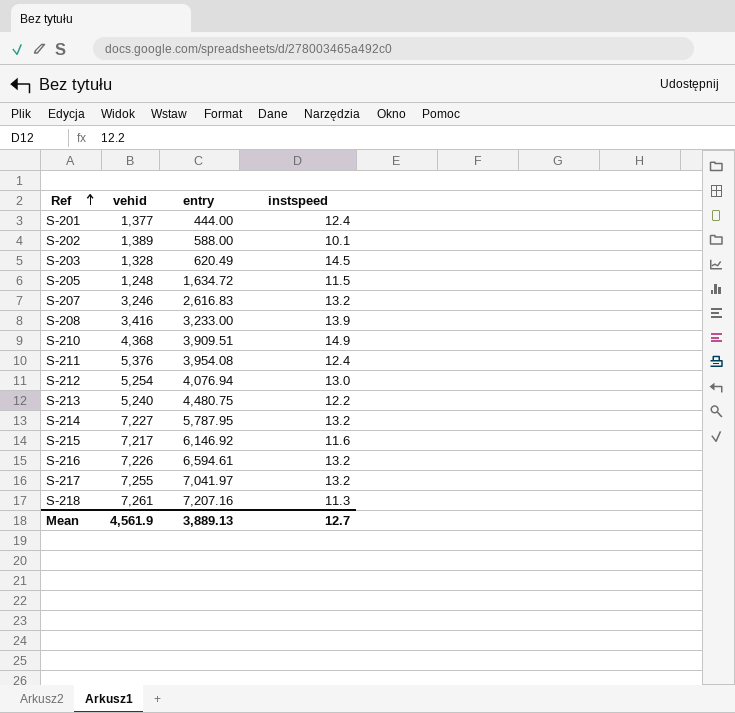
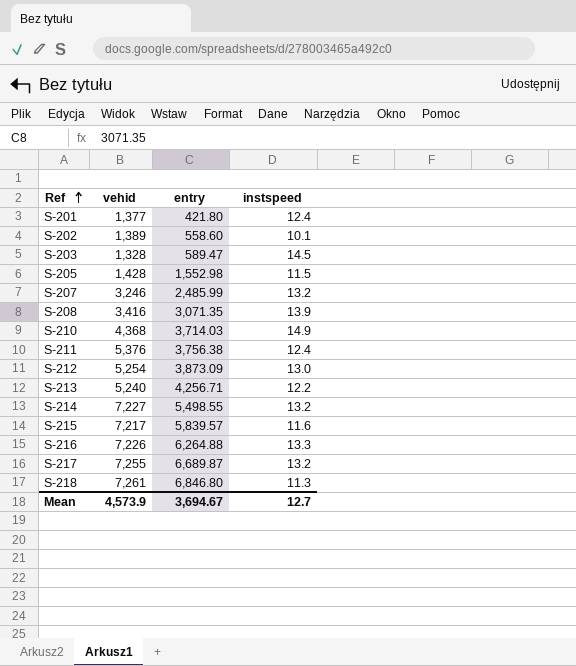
S-201 | entry: 444.00 -> 421.80
S-202 | entry: 588.00 -> 558.60
S-203 | entry: 620.49 -> 589.47
S-205 | vehid: 1,248 -> 1,428
S-205 | entry: 1,634.72 -> 1,552.98
S-207 | entry: 2,616.83 -> 2,485.99
S-208 | entry: 3,233.00 -> 3,071.35
S-210 | entry: 3,909.51 -> 3,714.03
S-211 | entry: 3,954.08 -> 3,756.38
S-212 | entry: 4,076.94 -> 3,873.09
S-213 | entry: 4,480.75 -> 4,256.71
S-214 | entry: 5,787.95 -> 5,498.55
S-215 | entry: 6,146.92 -> 5,839.57
S-216 | entry: 6,594.61 -> 6,264.88
S-216 | instspeed: 13.2 -> 13.3
S-217 | entry: 7,041.97 -> 6,689.87
S-218 | entry: 7,207.16 -> 6,846.80
Mean | vehid: 4,561.9 -> 4,573.9
Mean | entry: 3,889.13 -> 3,694.67

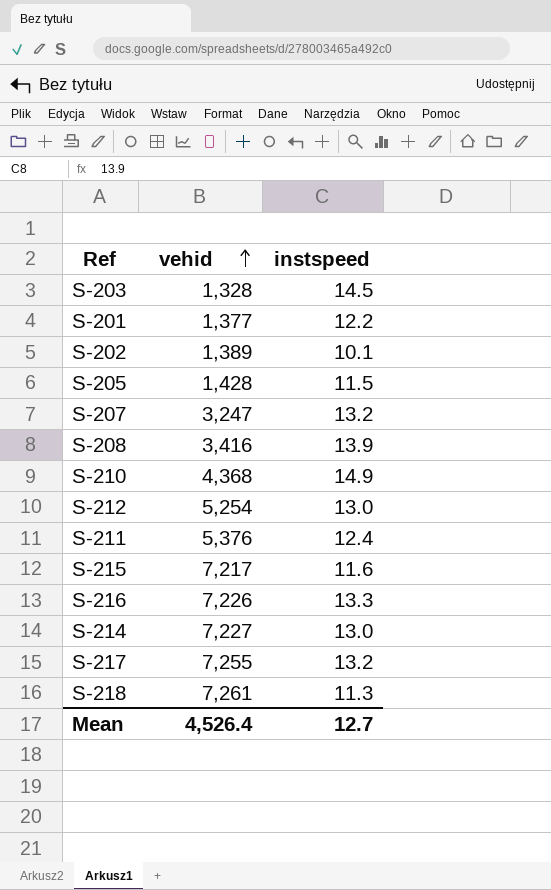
row order: Ref ascending -> vehid ascending
column entry | position: 3 -> none
row S-213: 5,240 | 4,256.71 | 12.2 -> none
S-201 | instspeed: 12.4 -> 12.2
S-207 | vehid: 3,246 -> 3,247
S-214 | instspeed: 13.2 -> 13.0
Mean | vehid: 4,573.9 -> 4,526.4

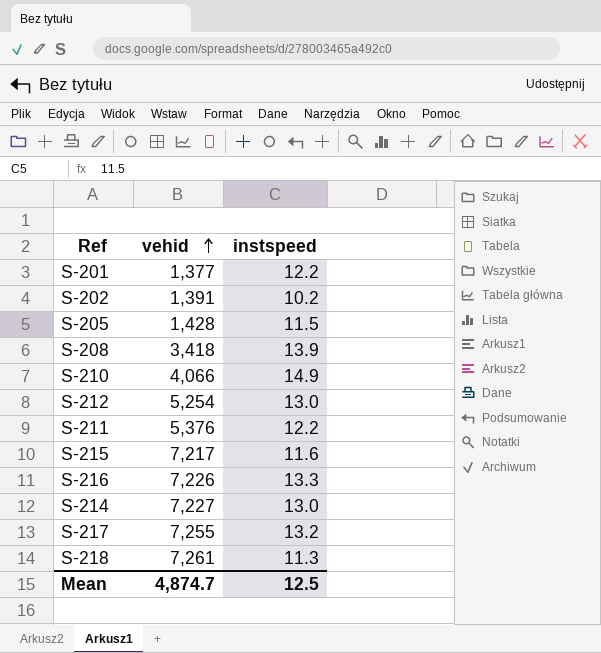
row S-203: 1,328 | 14.5 -> none
row S-207: 3,247 | 13.2 -> none
S-202 | vehid: 1,389 -> 1,391
S-202 | instspeed: 10.1 -> 10.2
S-208 | vehid: 3,416 -> 3,418
S-210 | vehid: 4,368 -> 4,066
S-211 | instspeed: 12.4 -> 12.2
Mean | vehid: 4,526.4 -> 4,874.7
Mean | instspeed: 12.7 -> 12.5

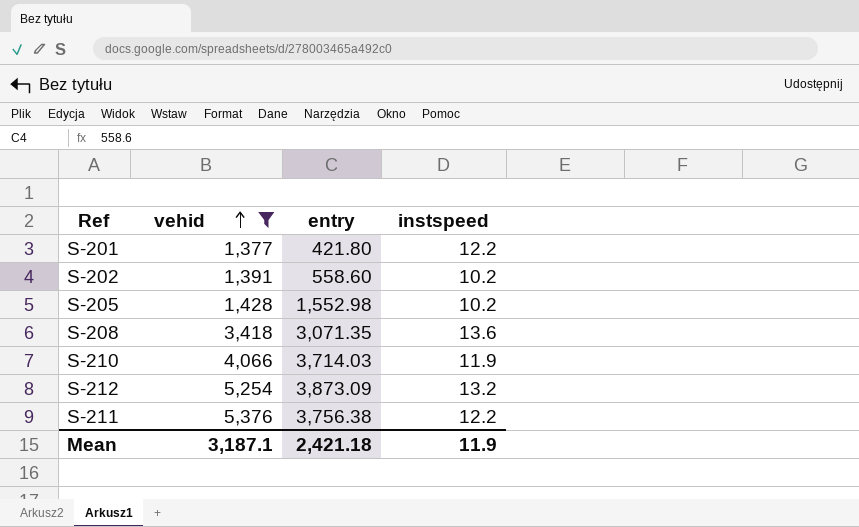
filter: none -> vehid <= 5,376
column entry | position: none -> 3
S-205 | instspeed: 11.5 -> 10.2
S-208 | instspeed: 13.9 -> 13.6
S-210 | instspeed: 14.9 -> 11.9
S-212 | instspeed: 13.0 -> 13.2
Mean | vehid: 4,874.7 -> 3,187.1
Mean | instspeed: 12.5 -> 11.9

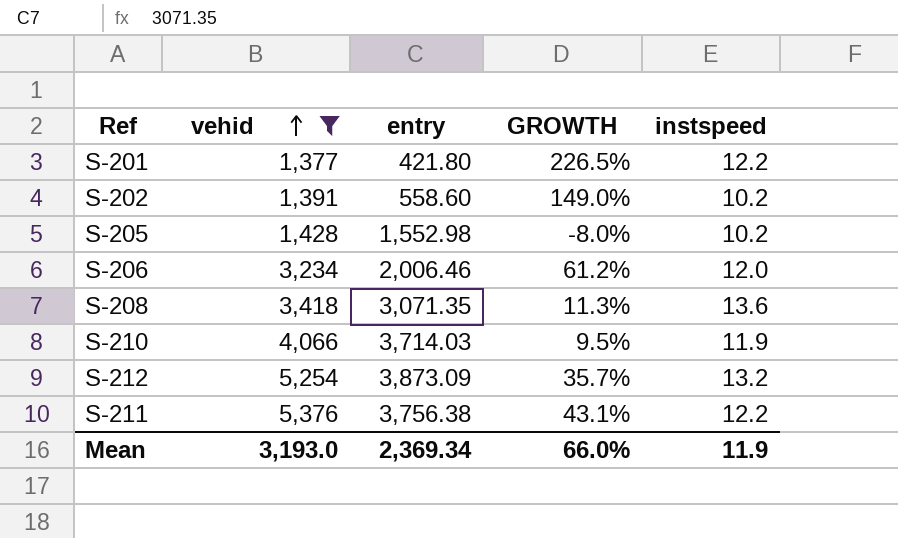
column GROWTH | formula: none -> ([vehid] - [entry]) / [entry]
row S-206: none -> 3,234 | 2,006.46 | 61.2% | 12.0
Mean | vehid: 3,187.1 -> 3,193.0
Mean | entry: 2,421.18 -> 2,369.34

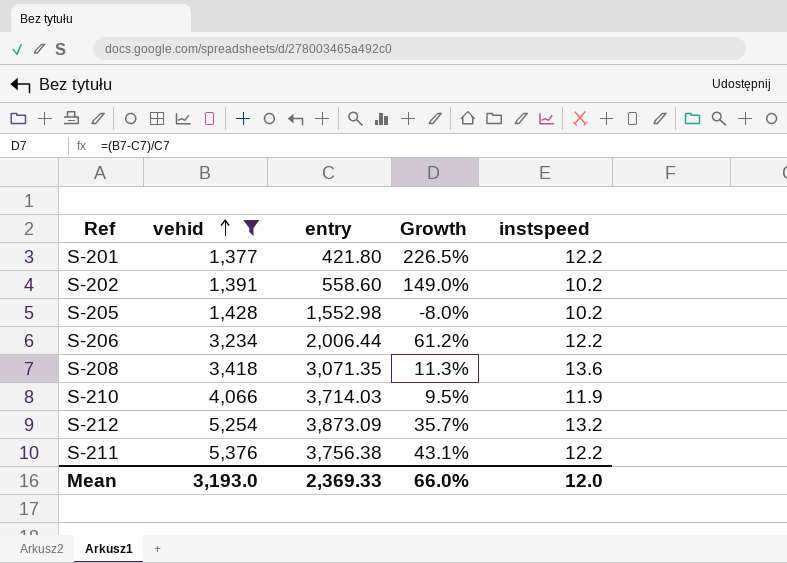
column name: GROWTH -> Growth
S-206 | entry: 2,006.46 -> 2,006.44
S-206 | instspeed: 12.0 -> 12.2
Mean | entry: 2,369.34 -> 2,369.33
Mean | instspeed: 11.9 -> 12.0

